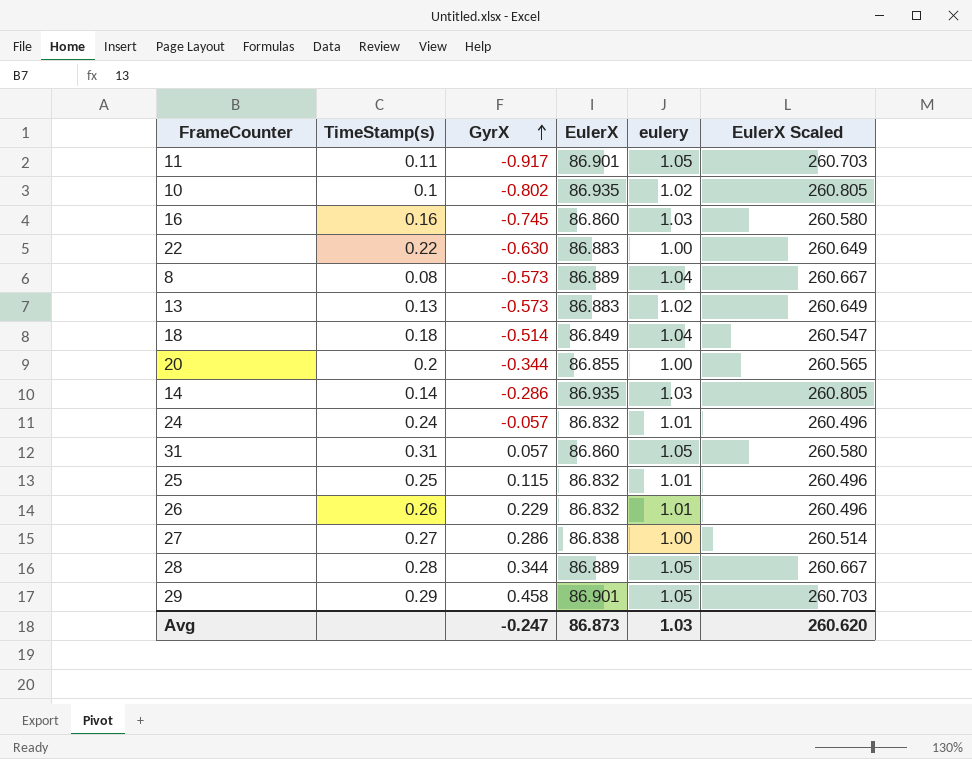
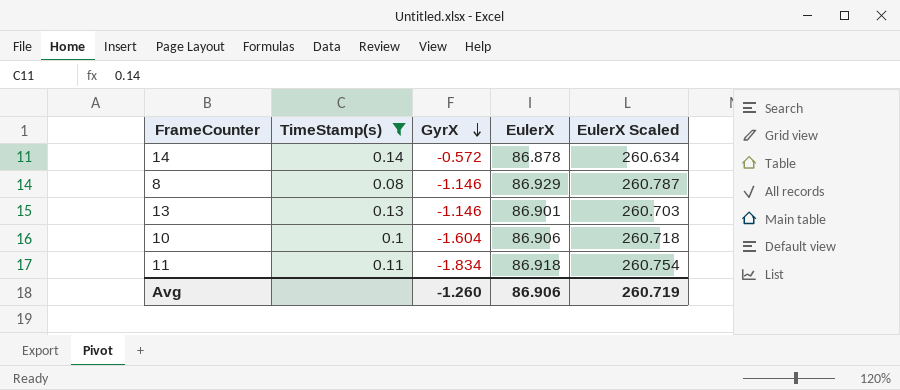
filter: none -> TimeStamp(s) <= 0.14
row order: GyrX ascending -> GyrX descending
column eulery | position: 5 -> none
14 | GyrX: -0.286 -> -0.572
14 | EulerX: 86.935 -> 86.878
14 | EulerX Scaled: 260.805 -> 260.634
8 | GyrX: -0.573 -> -1.146
8 | EulerX: 86.889 -> 86.929
8 | EulerX Scaled: 260.667 -> 260.787
13 | GyrX: -0.573 -> -1.146
13 | EulerX: 86.883 -> 86.901
13 | EulerX Scaled: 260.649 -> 260.703
10 | GyrX: -0.802 -> -1.604
10 | EulerX: 86.935 -> 86.906
10 | EulerX Scaled: 260.805 -> 260.718
11 | GyrX: -0.917 -> -1.834
11 | EulerX: 86.901 -> 86.918
11 | EulerX Scaled: 260.703 -> 260.754
Avg | GyrX: -0.247 -> -1.260
Avg | EulerX: 86.873 -> 86.906
Avg | EulerX Scaled: 260.620 -> 260.719

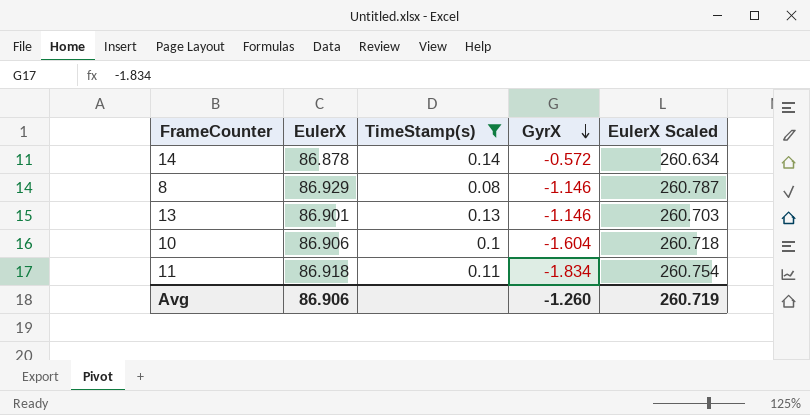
column EulerX | position: 4 -> 2

